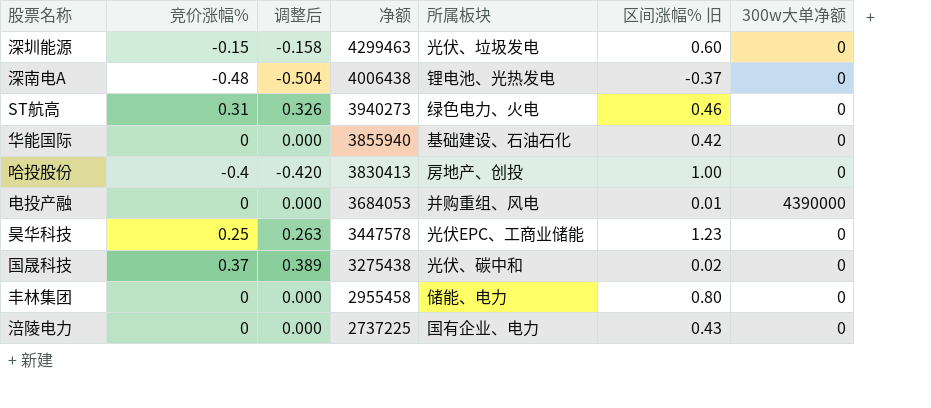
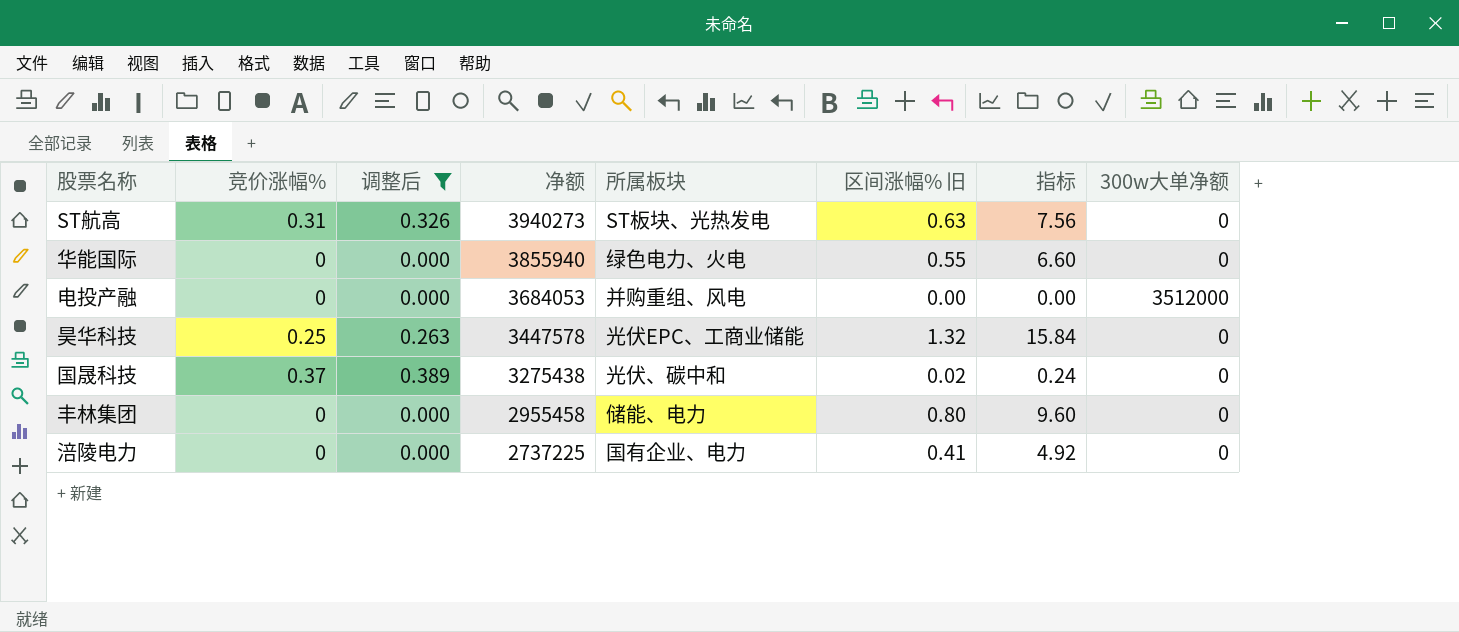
filter: none -> 调整后 >= 0.000
column 指标 | formula: none -> [区间涨幅% 旧] * 12
ST航高 | 所属板块: 绿色电力、火电 -> ST板块、光热发电
ST航高 | 区间涨幅% 旧: 0.46 -> 0.63
华能国际 | 所属板块: 基础建设、石油石化 -> 绿色电力、火电
华能国际 | 区间涨幅% 旧: 0.42 -> 0.55
电投产融 | 区间涨幅% 旧: 0.01 -> 0.00
电投产融 | 300w大单净额: 4390000 -> 3512000
昊华科技 | 区间涨幅% 旧: 1.23 -> 1.32
涪陵电力 | 区间涨幅% 旧: 0.43 -> 0.41

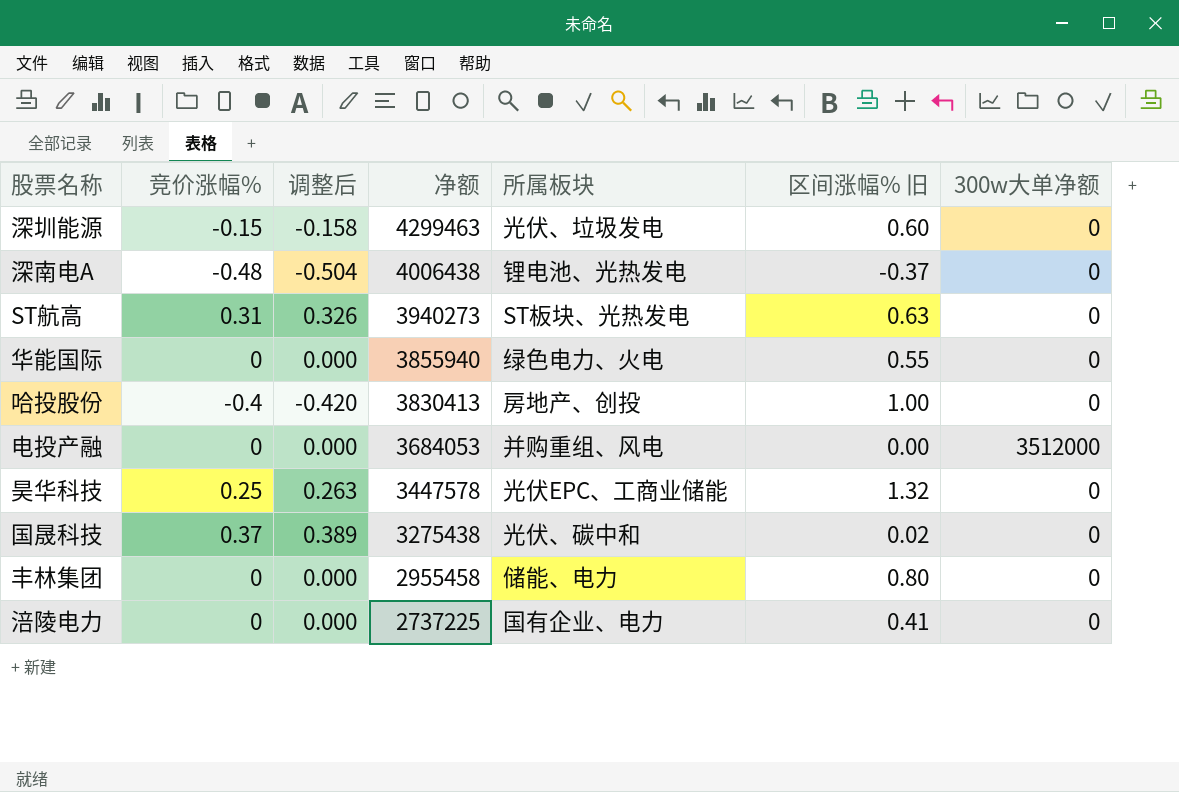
filter: 调整后 >= 0.000 -> none
column 指标 | formula: [区间涨幅% 旧] * 12 -> none

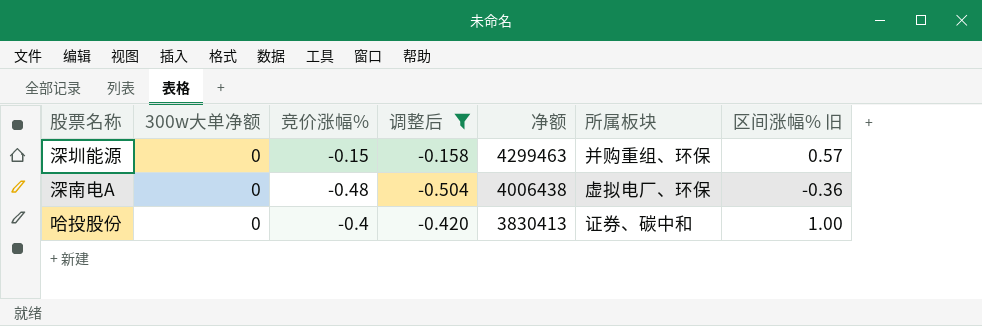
filter: none -> 调整后 <= -0.158
column 300w大单净额 | position: 7 -> 2
深圳能源 | 所属板块: 光伏、垃圾发电 -> 并购重组、环保
深圳能源 | 区间涨幅% 旧: 0.60 -> 0.57
深南电A | 所属板块: 锂电池、光热发电 -> 虚拟电厂、环保
深南电A | 区间涨幅% 旧: -0.37 -> -0.36
哈投股份 | 所属板块: 房地产、创投 -> 证券、碳中和

